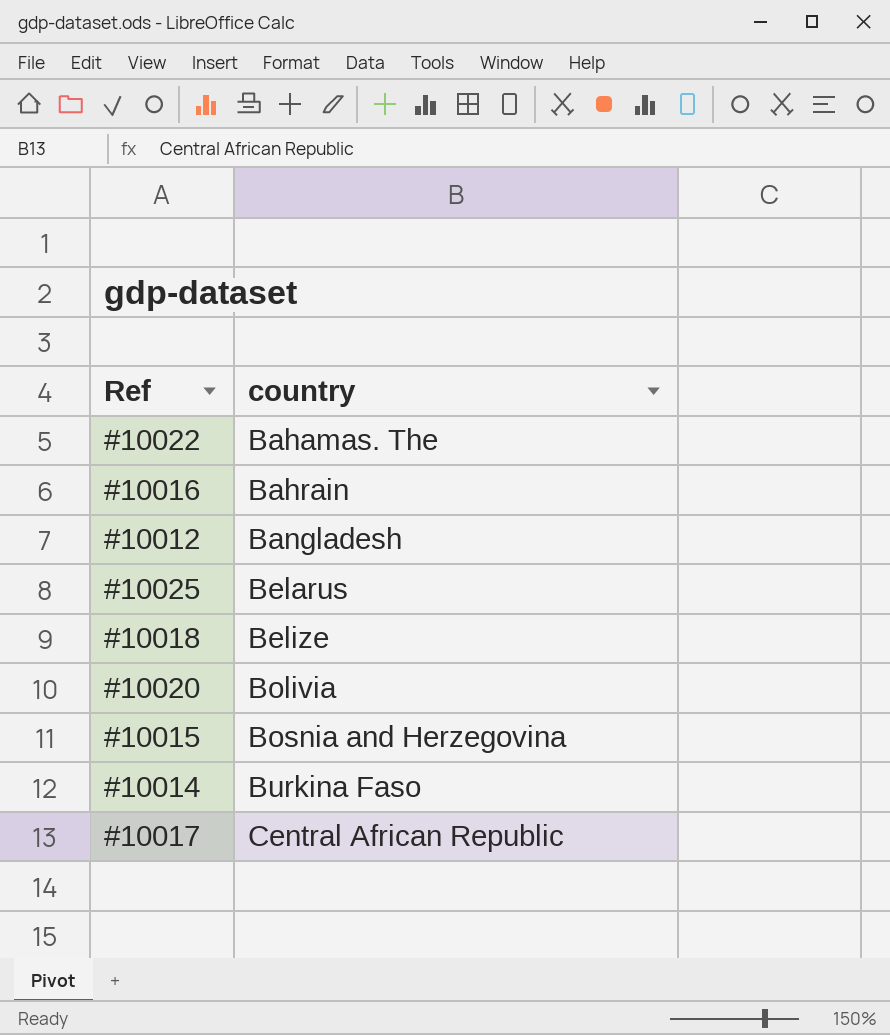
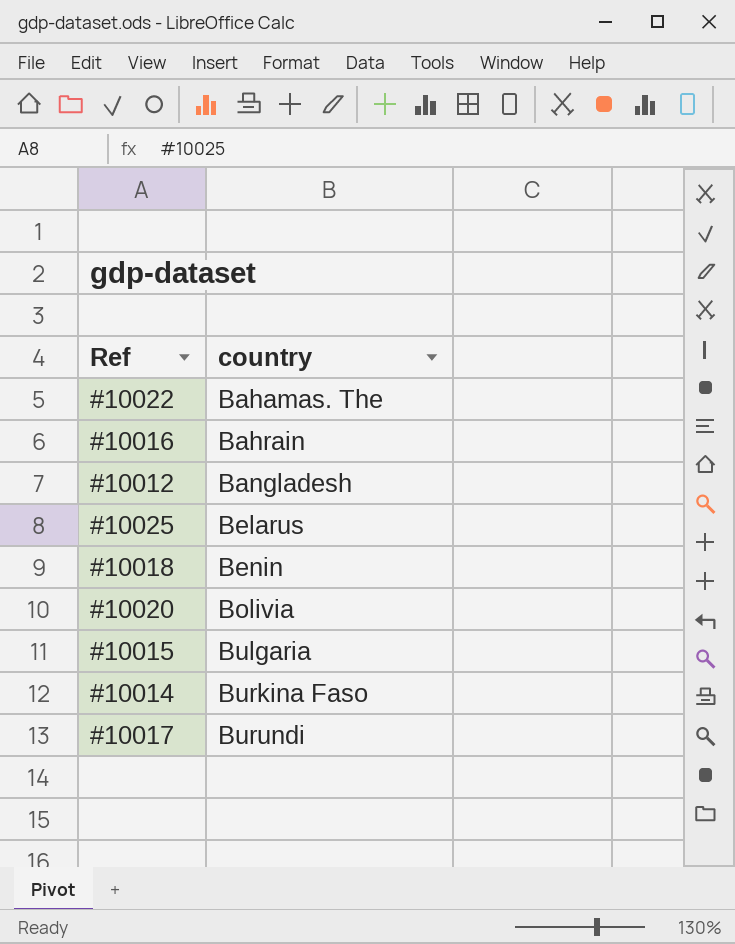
#10018 | country: Belize -> Benin
#10015 | country: Bosnia and Herzegovina -> Bulgaria
#10017 | country: Central African Republic -> Burundi

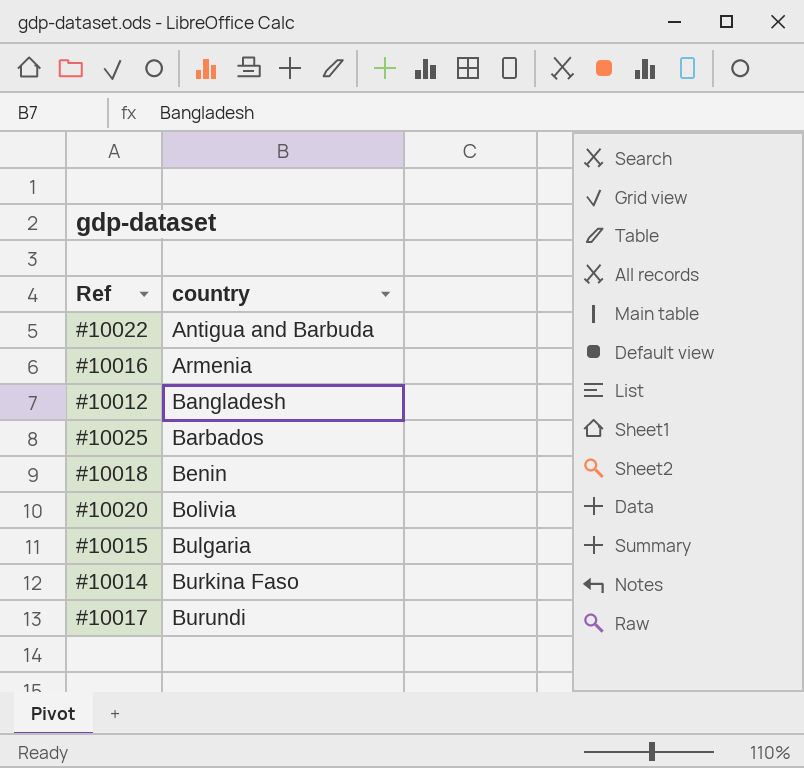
#10022 | country: Bahamas. The -> Antigua and Barbuda
#10016 | country: Bahrain -> Armenia
#10025 | country: Belarus -> Barbados

